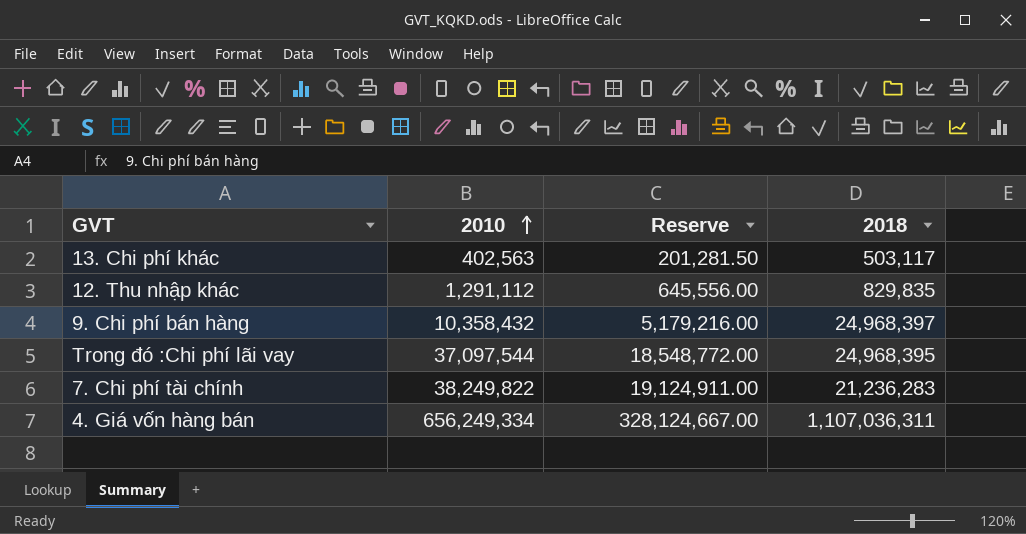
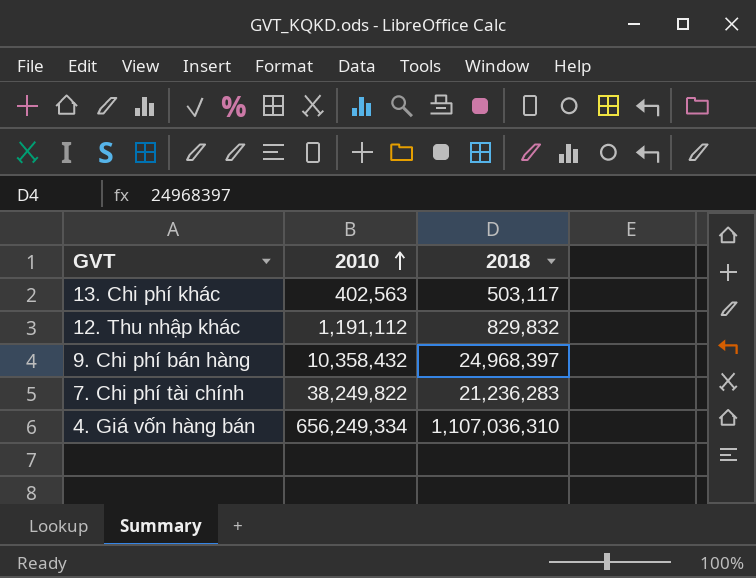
column Reserve | formula: [2010] * 0.5 -> none
row Trong đó :Chi phí lãi vay: 37,097,544 | 18,548,772.00 | 24,968,395 -> none
12. Thu nhập khác | 2010: 1,291,112 -> 1,191,112
12. Thu nhập khác | 2018: 829,835 -> 829,832
4. Giá vốn hàng bán | 2018: 1,107,036,311 -> 1,107,036,310

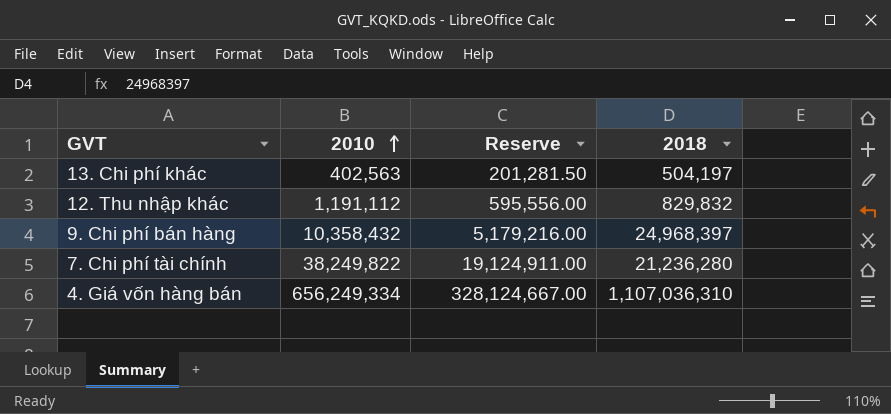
column Reserve | formula: none -> [2010] * 0.5
13. Chi phí khác | 2018: 503,117 -> 504,197
7. Chi phí tài chính | 2018: 21,236,283 -> 21,236,280

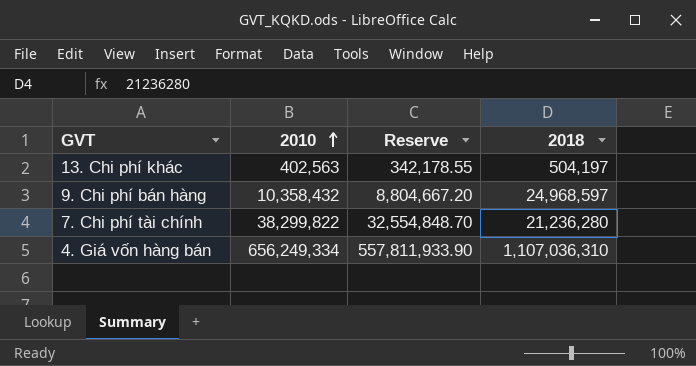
column Reserve | formula: [2010] * 0.5 -> [2010] * 0.85
row 12. Thu nhập khác: 1,191,112 | 595,556.00 | 829,832 -> none
9. Chi phí bán hàng | 2018: 24,968,397 -> 24,968,597
7. Chi phí tài chính | 2010: 38,249,822 -> 38,299,822

